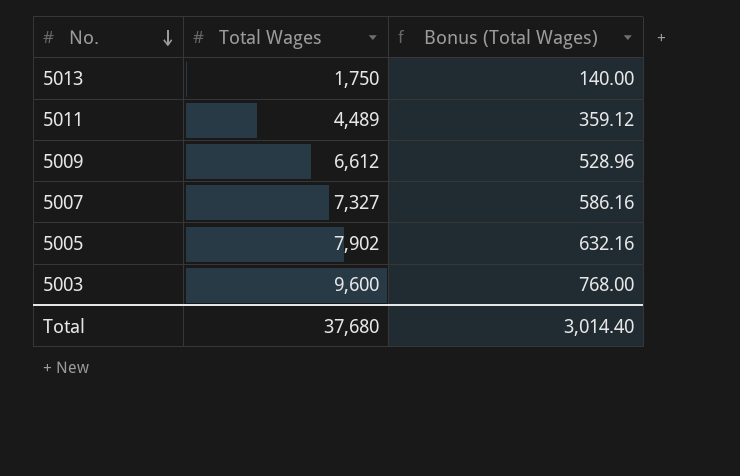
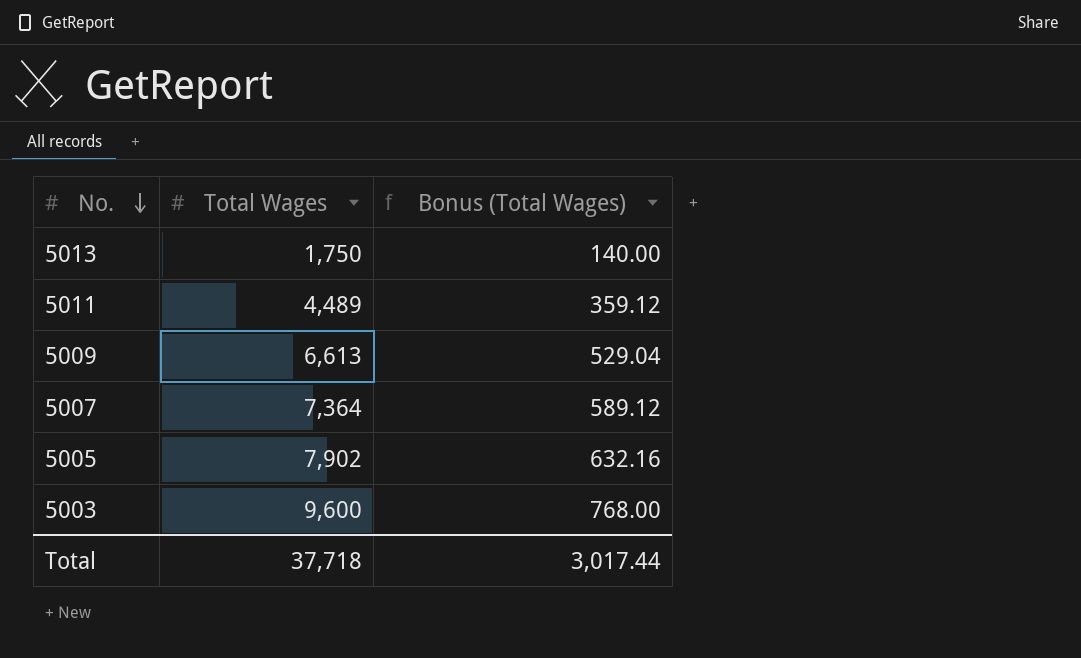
5009 | Total Wages: 6,612 -> 6,613
5009 | Bonus (Total Wages): 528.96 -> 529.04
5007 | Total Wages: 7,327 -> 7,364
5007 | Bonus (Total Wages): 586.16 -> 589.12
Total | Total Wages: 37,680 -> 37,718
Total | Bonus (Total Wages): 3,014.40 -> 3,017.44

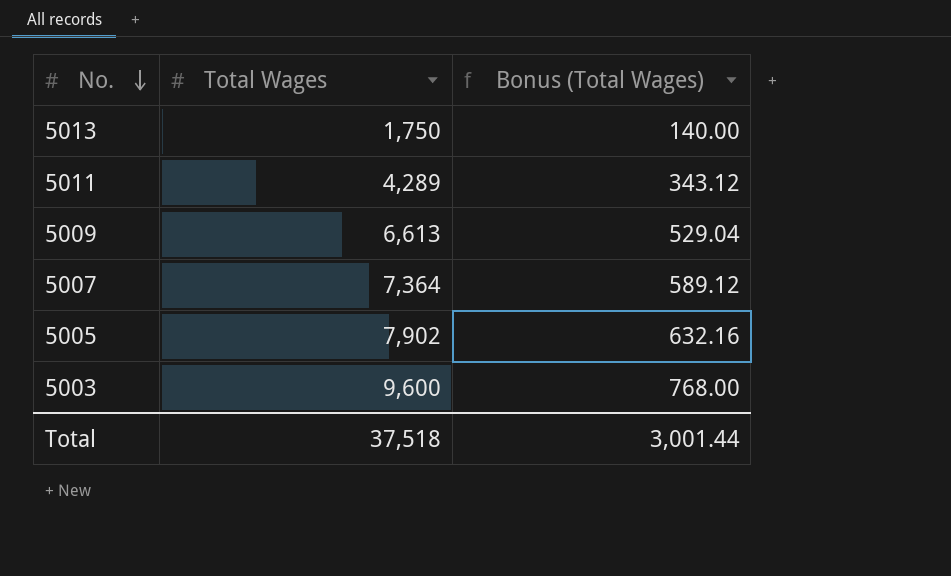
5011 | Total Wages: 4,489 -> 4,289
5011 | Bonus (Total Wages): 359.12 -> 343.12
Total | Total Wages: 37,718 -> 37,518
Total | Bonus (Total Wages): 3,017.44 -> 3,001.44

